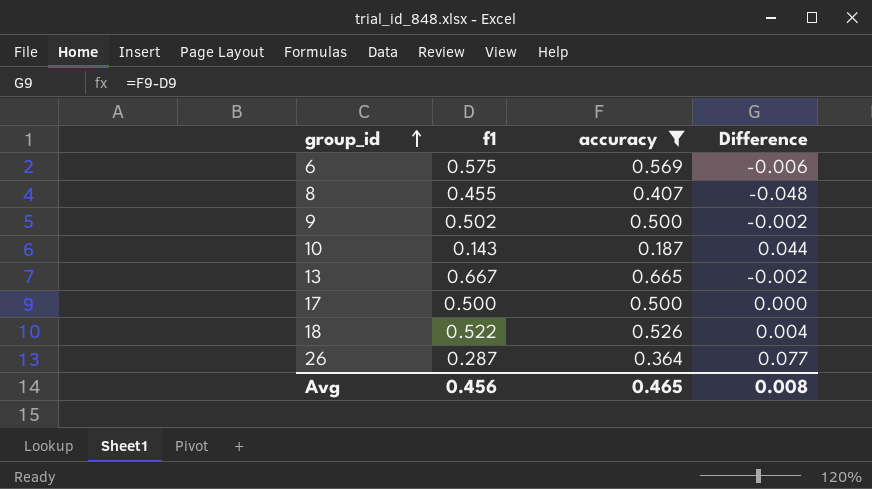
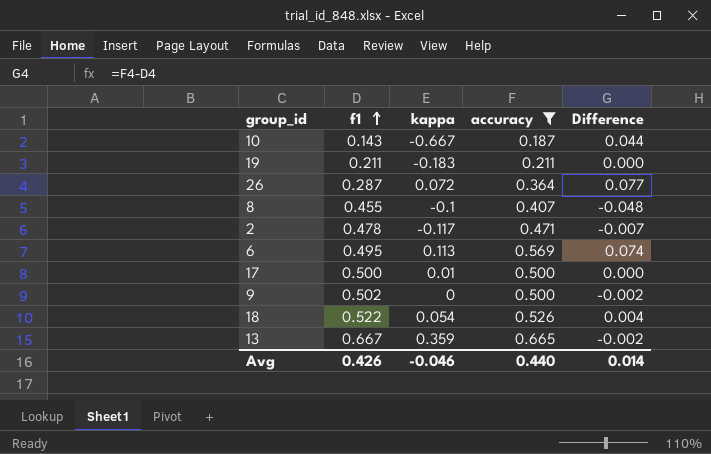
row order: group_id ascending -> f1 ascending
column kappa | position: none -> 3
row 19: none -> 0.211 | -0.183 | 0.211 | 0.000
row 2: none -> 0.478 | -0.117 | 0.471 | -0.007
6 | f1: 0.575 -> 0.495
6 | Difference: -0.006 -> 0.074
Avg | f1: 0.456 -> 0.426
Avg | accuracy: 0.465 -> 0.440
Avg | Difference: 0.008 -> 0.014

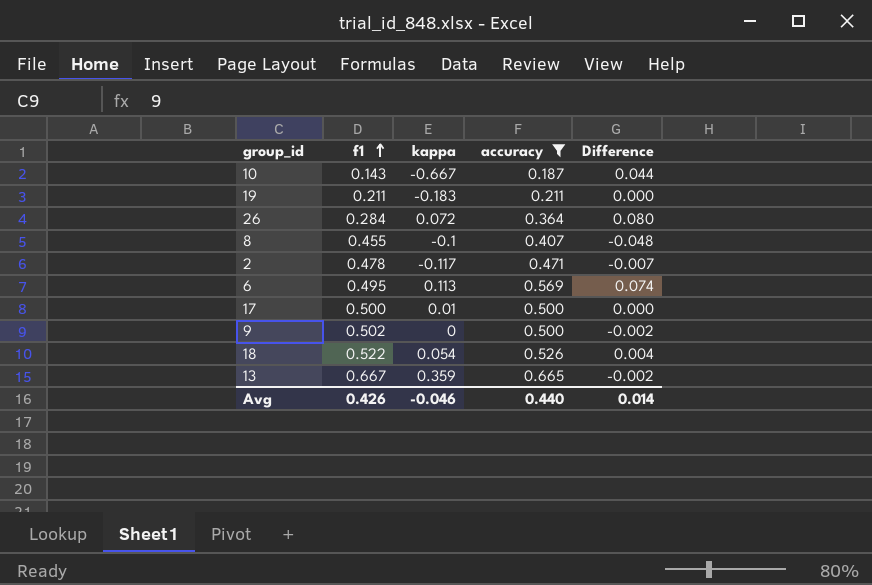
26 | f1: 0.287 -> 0.284
26 | Difference: 0.077 -> 0.080

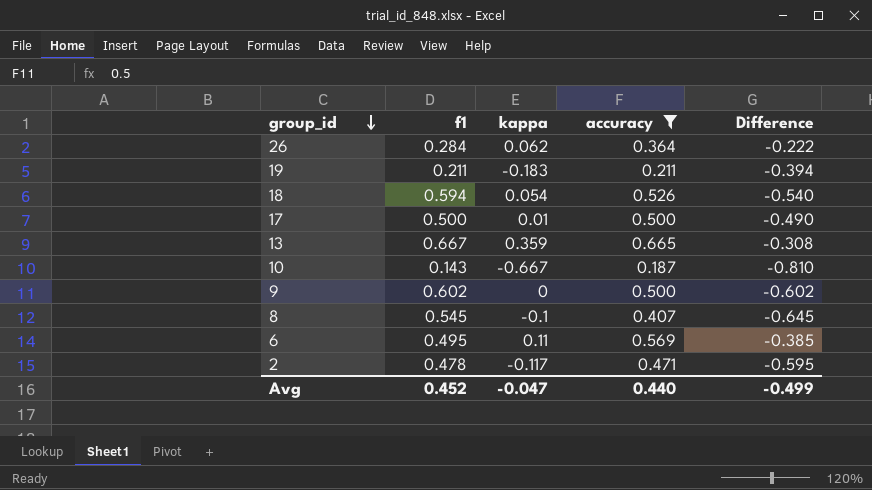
row order: f1 ascending -> group_id descending
column Difference | formula: [accuracy] - [f1] -> [kappa] - [f1]
26 | kappa: 0.072 -> 0.062
18 | f1: 0.522 -> 0.594
9 | f1: 0.502 -> 0.602
8 | f1: 0.455 -> 0.545
6 | kappa: 0.113 -> 0.11
Avg | f1: 0.426 -> 0.452
Avg | kappa: -0.046 -> -0.047
Avg | Difference: 0.014 -> -0.499

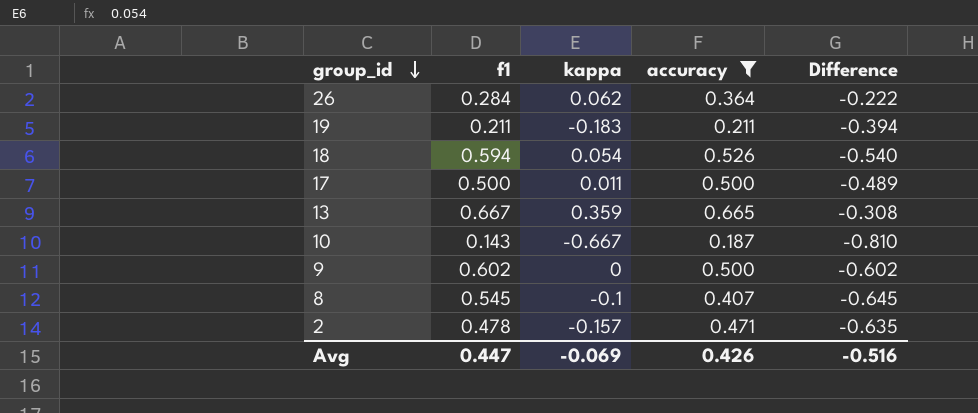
row 6: 0.495 | 0.11 | 0.569 | -0.385 -> none
17 | kappa: 0.01 -> 0.011
17 | Difference: -0.490 -> -0.489
2 | kappa: -0.117 -> -0.157
2 | Difference: -0.595 -> -0.635
Avg | f1: 0.452 -> 0.447
Avg | kappa: -0.047 -> -0.069
Avg | accuracy: 0.440 -> 0.426
Avg | Difference: -0.499 -> -0.516

